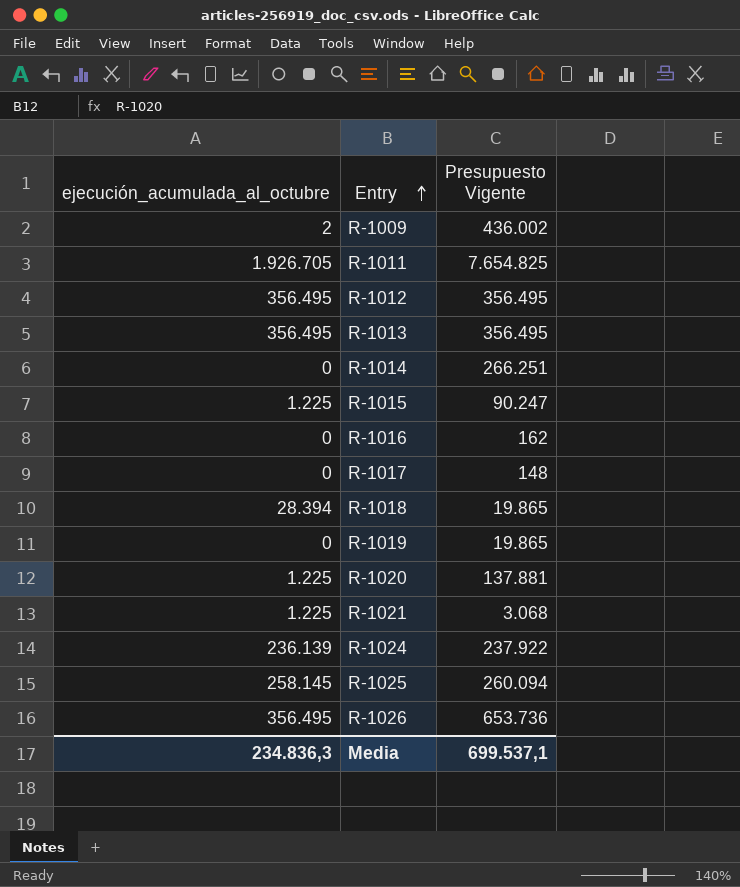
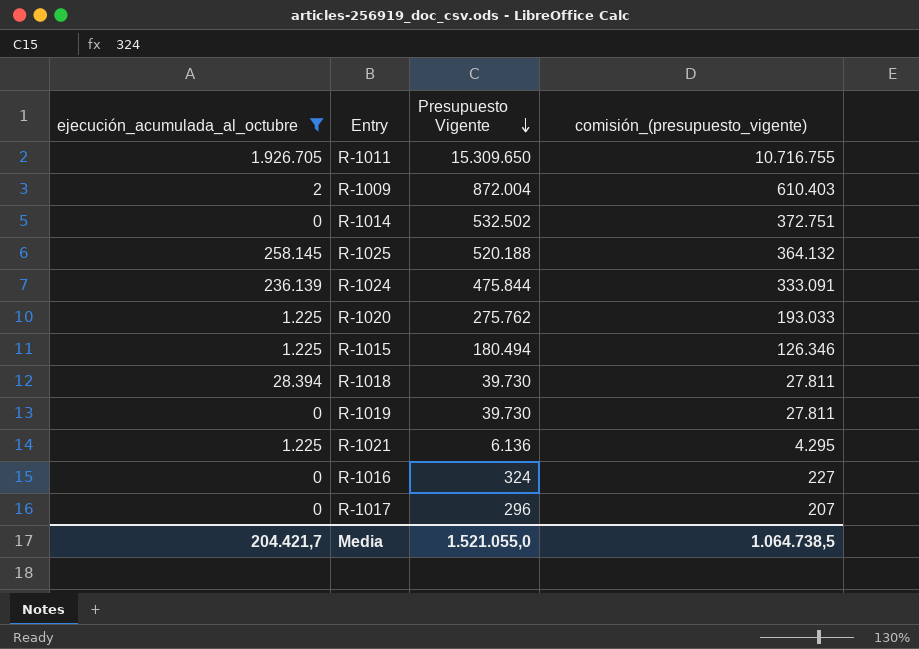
filter: none -> ejecución_acumulada_al_octubre != 356.495
row order: Entry ascending -> Presupuesto Vigente descending
column comisión_(presupuesto_vigente) | formula: none -> [Presupuesto Vigente] * 0,7
R-1011 | Presupuesto Vigente: 7.654.825 -> 15.309.650
R-1009 | Presupuesto Vigente: 436.002 -> 872.004
R-1014 | Presupuesto Vigente: 266.251 -> 532.502
R-1025 | Presupuesto Vigente: 260.094 -> 520.188
R-1024 | Presupuesto Vigente: 237.922 -> 475.844
R-1020 | Presupuesto Vigente: 137.881 -> 275.762
R-1015 | Presupuesto Vigente: 90.247 -> 180.494
R-1018 | Presupuesto Vigente: 19.865 -> 39.730
R-1019 | Presupuesto Vigente: 19.865 -> 39.730
R-1021 | Presupuesto Vigente: 3.068 -> 6.136
R-1016 | Presupuesto Vigente: 162 -> 324
R-1017 | Presupuesto Vigente: 148 -> 296
Media | ejecución_acumulada_al_octubre: 234.836,3 -> 204.421,7
Media | Presupuesto Vigente: 699.537,1 -> 1.521.055,0

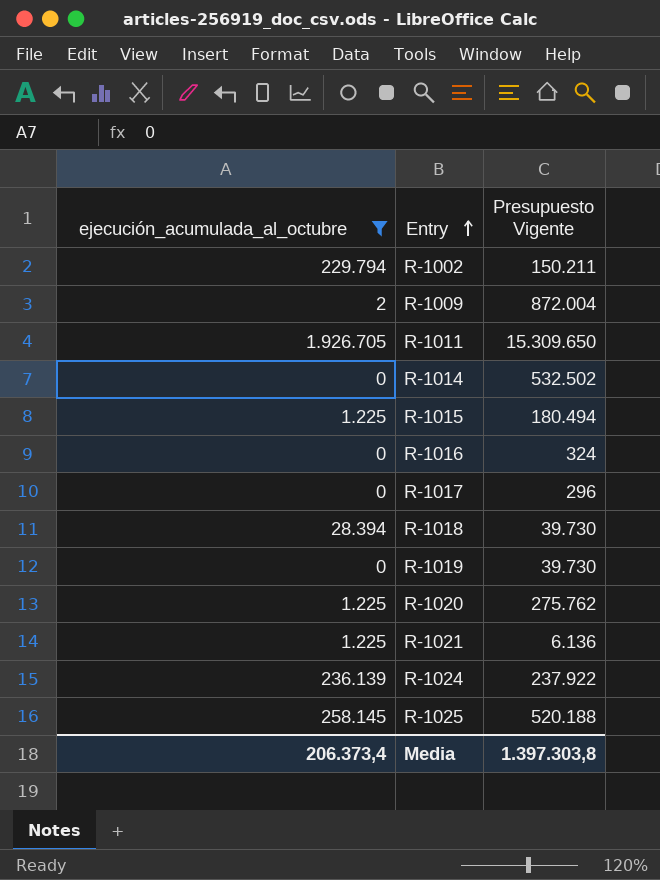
row order: Presupuesto Vigente descending -> Entry ascending
column comisión_(presupuesto_vigente) | formula: [Presupuesto Vigente] * 0,7 -> none
row R-1002: none -> 229.794 | 150.211
R-1024 | Presupuesto Vigente: 475.844 -> 237.922
Media | ejecución_acumulada_al_octubre: 204.421,7 -> 206.373,4
Media | Presupuesto Vigente: 1.521.055,0 -> 1.397.303,8

